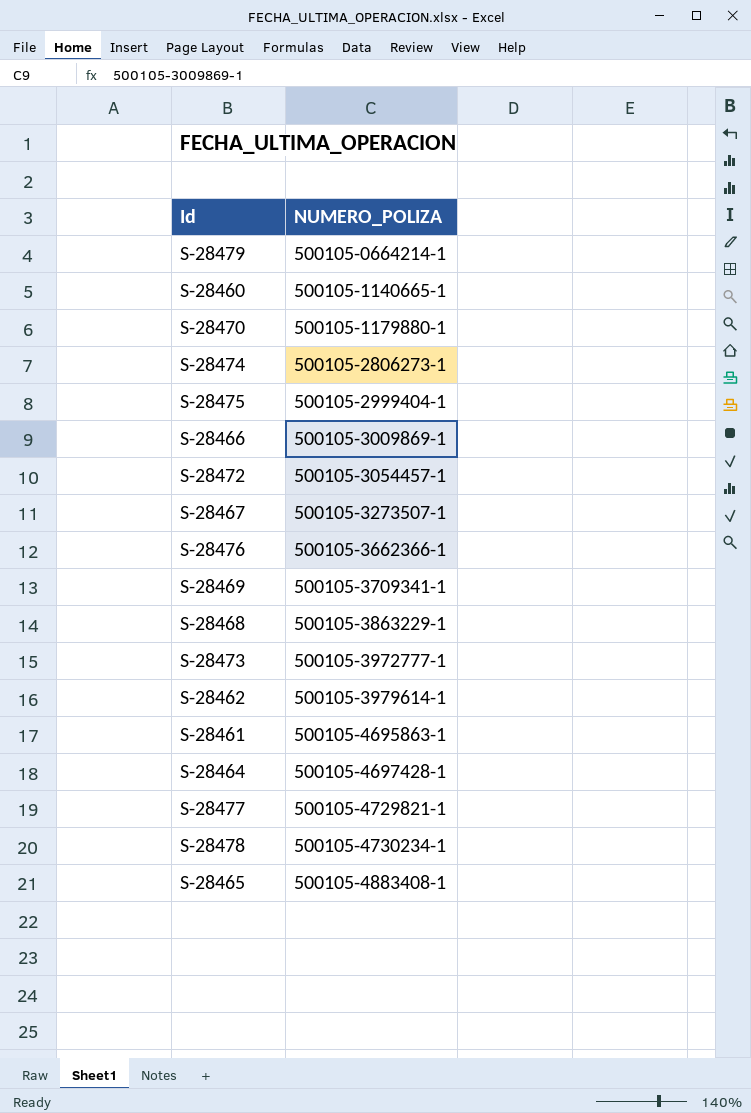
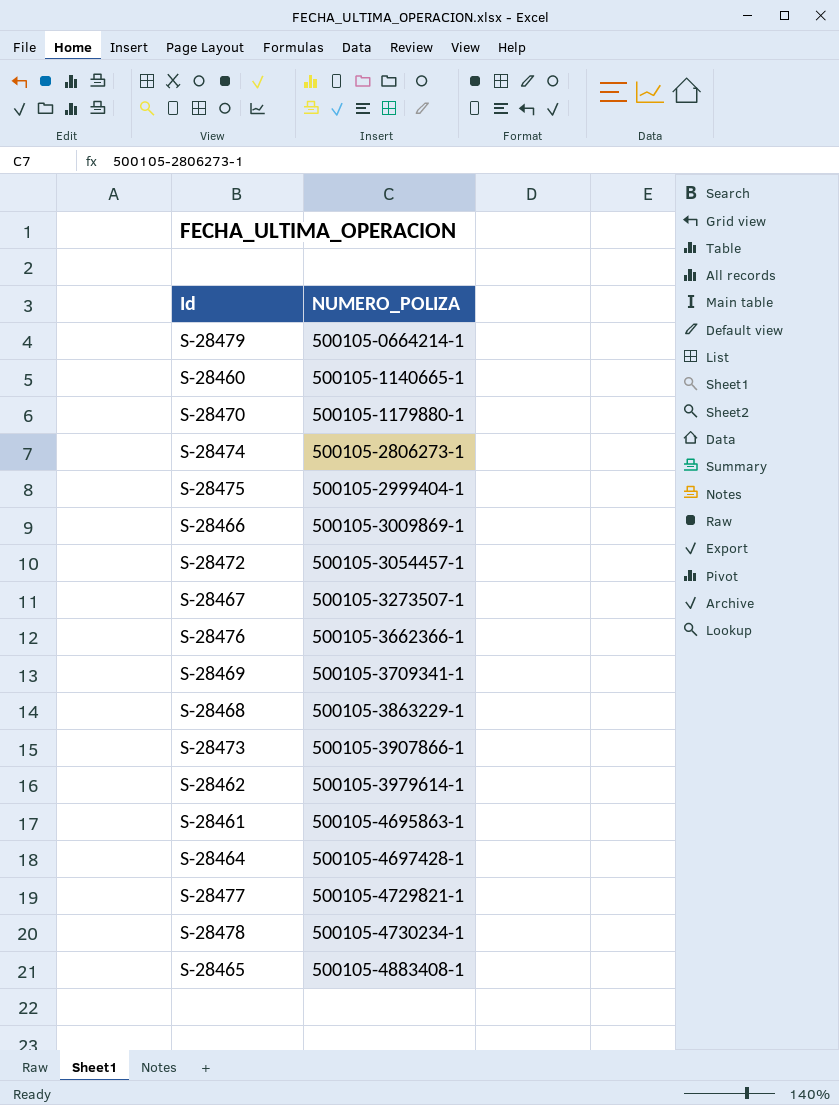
S-28473 | NUMERO_POLIZA: 500105-3972777-1 -> 500105-3907866-1

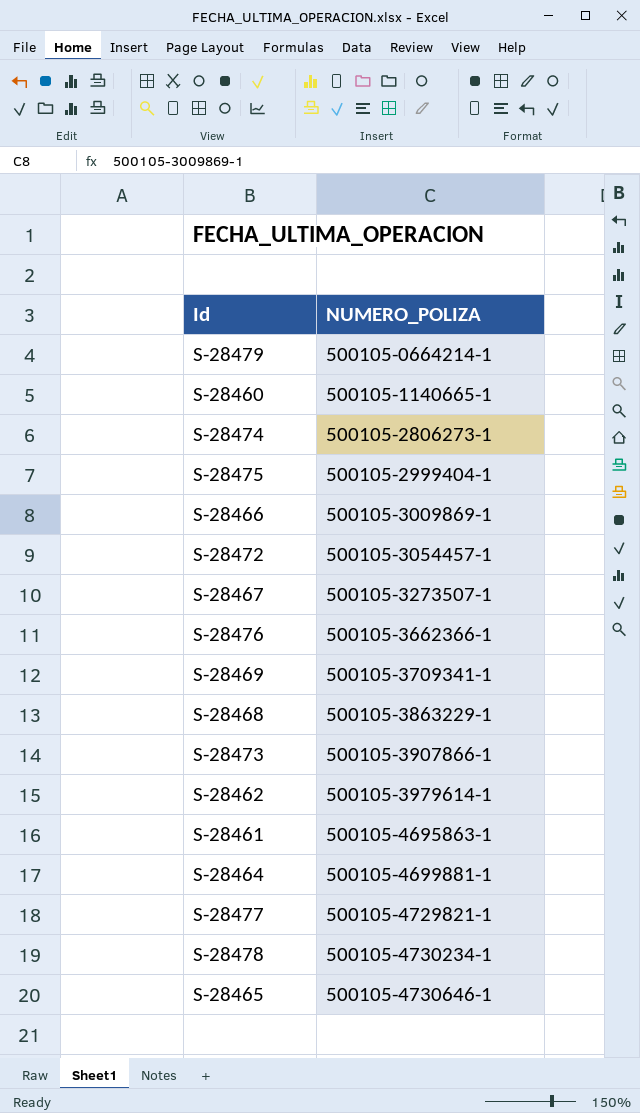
row S-28470: 500105-1179880-1 -> none
S-28464 | NUMERO_POLIZA: 500105-4697428-1 -> 500105-4699881-1
S-28465 | NUMERO_POLIZA: 500105-4883408-1 -> 500105-4730646-1

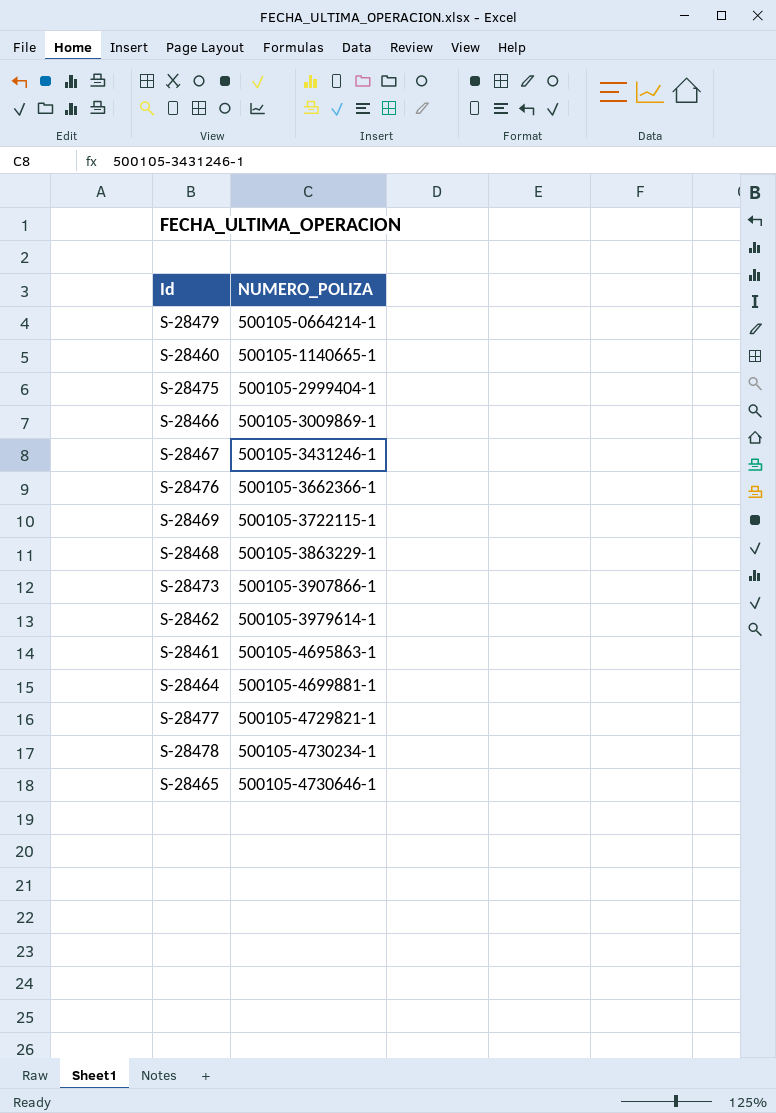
row S-28474: 500105-2806273-1 -> none
row S-28472: 500105-3054457-1 -> none
S-28467 | NUMERO_POLIZA: 500105-3273507-1 -> 500105-3431246-1
S-28469 | NUMERO_POLIZA: 500105-3709341-1 -> 500105-3722115-1

